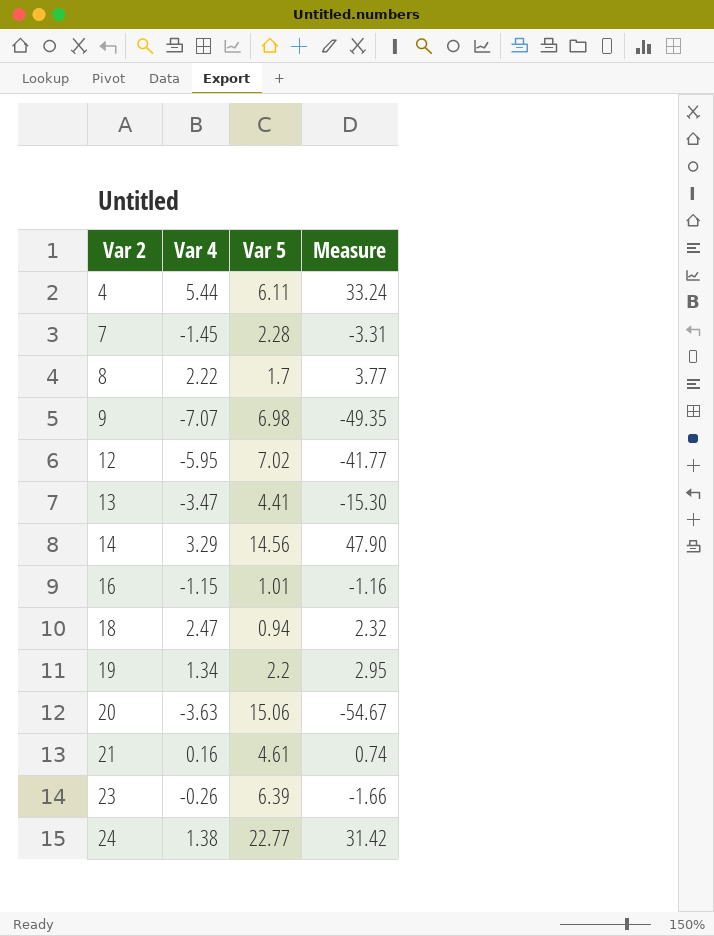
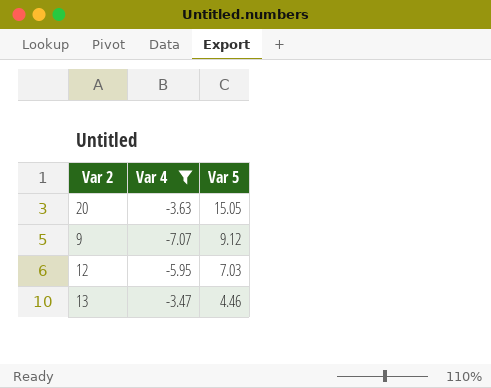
filter: none -> Var 4 <= -3.47
row order: Var 2 ascending -> Var 5 descending
column Measure | formula: [Var 4] * [Var 5] -> none
20 | Var 5: 15.06 -> 15.05
9 | Var 5: 6.98 -> 9.12
12 | Var 5: 7.02 -> 7.03
13 | Var 5: 4.41 -> 4.46

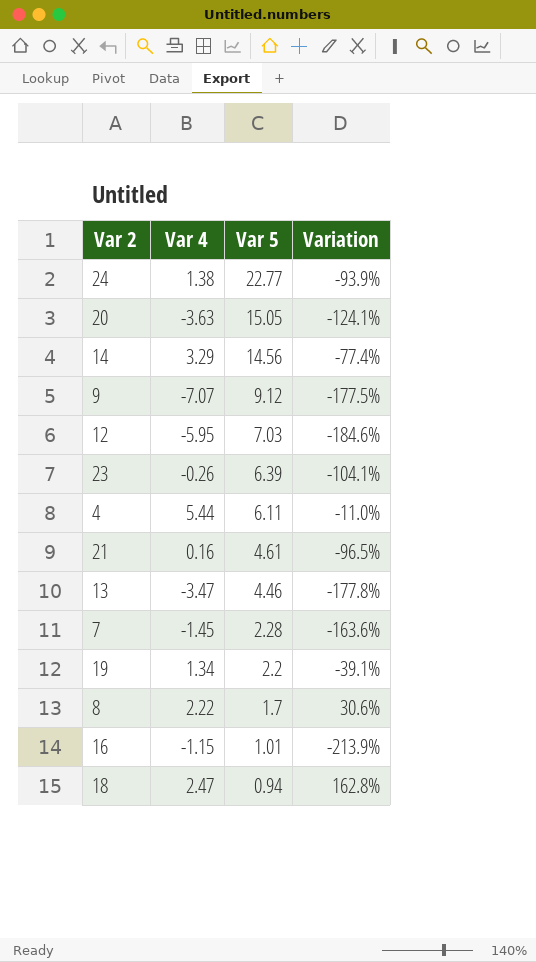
filter: Var 4 <= -3.47 -> none
column Variation | formula: none -> ([Var 4] - [Var 5]) / [Var 5]

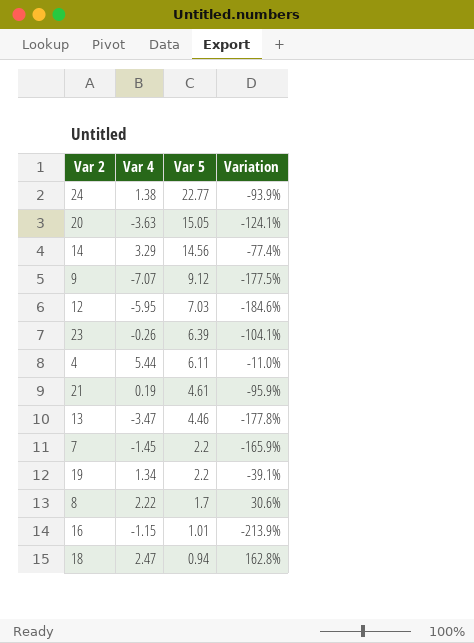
21 | Var 4: 0.16 -> 0.19
21 | Variation: -96.5% -> -95.9%
7 | Var 5: 2.28 -> 2.2
7 | Variation: -163.6% -> -165.9%

